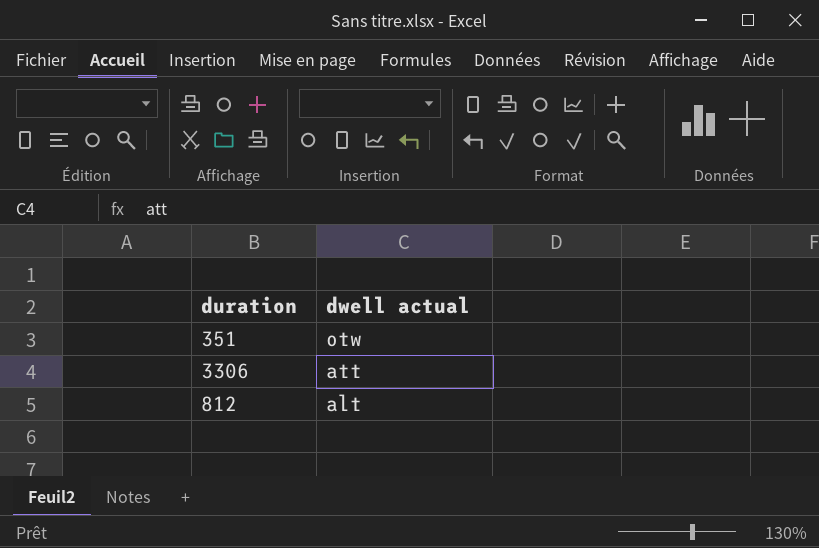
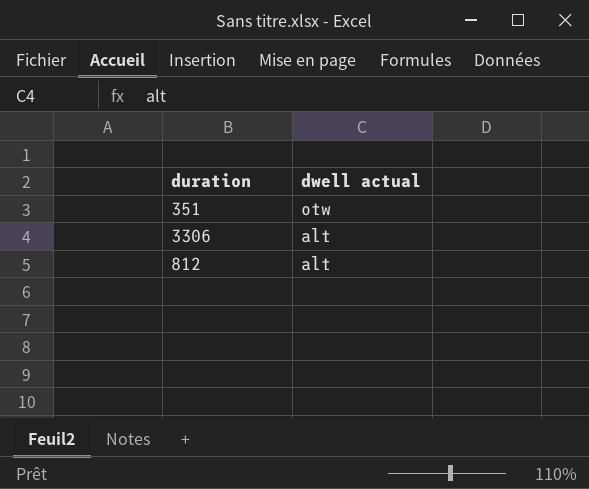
3306 | dwell actual: att -> alt

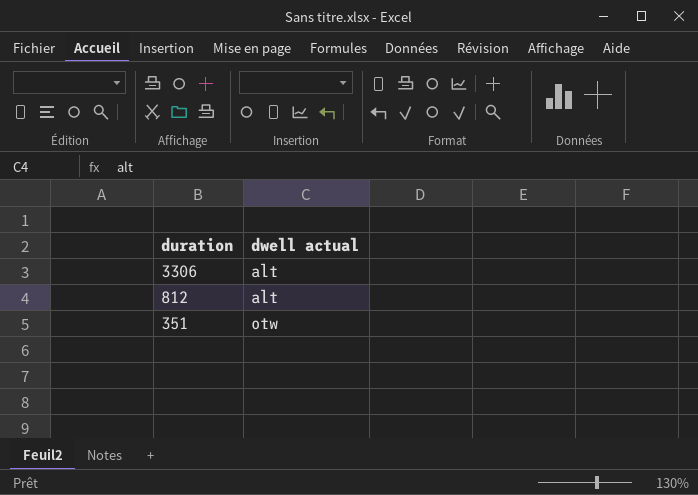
row order: dwell actual descending -> duration descending

